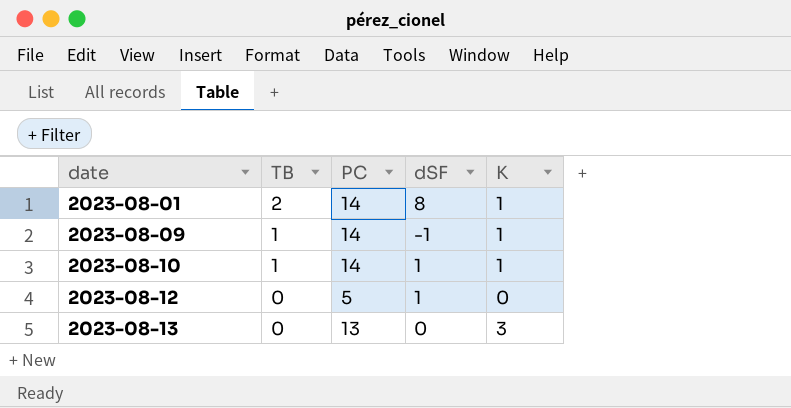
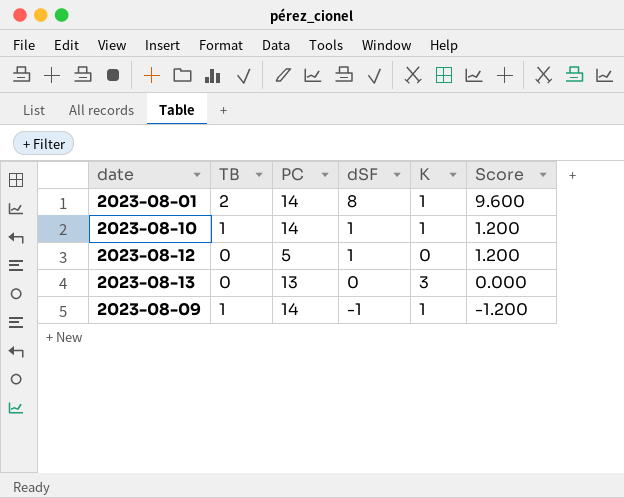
row order: date ascending -> dSF descending
column Score | formula: none -> [dSF] * 1.2

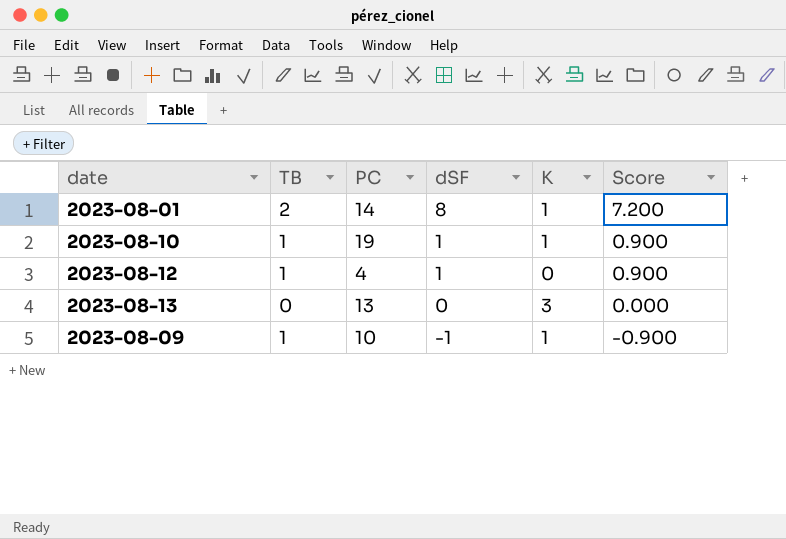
column Score | formula: [dSF] * 1.2 -> [dSF] * 0.9
2023-08-10 | PC: 14 -> 19
2023-08-12 | TB: 0 -> 1
2023-08-12 | PC: 5 -> 4
2023-08-09 | PC: 14 -> 10

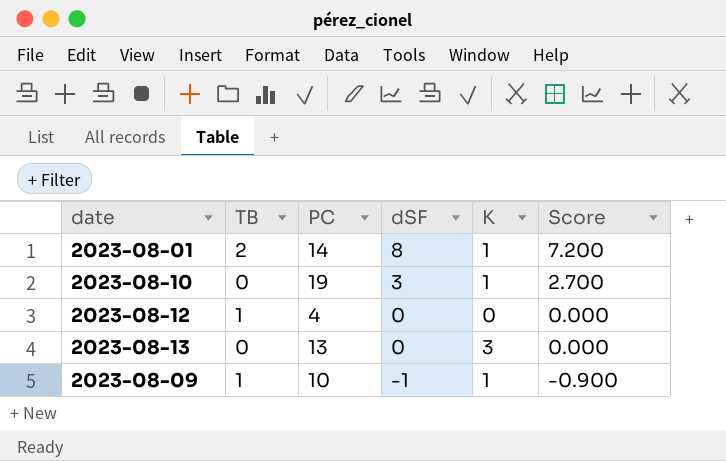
2023-08-10 | TB: 1 -> 0
2023-08-10 | dSF: 1 -> 3
2023-08-10 | Score: 0.900 -> 2.700
2023-08-12 | dSF: 1 -> 0
2023-08-12 | Score: 0.900 -> 0.000

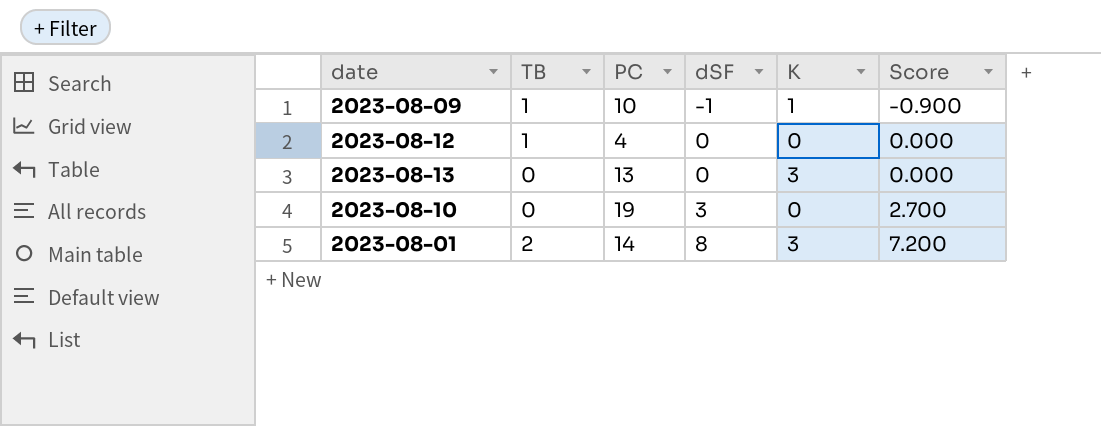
row order: dSF descending -> dSF ascending
2023-08-10 | K: 1 -> 0
2023-08-01 | K: 1 -> 3

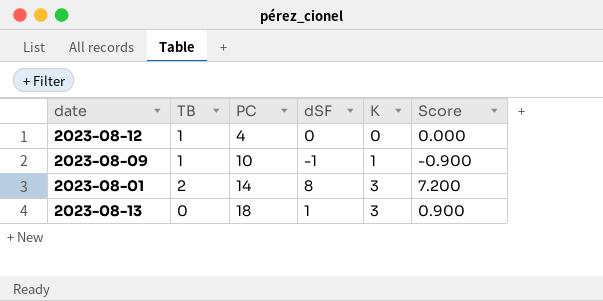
row order: dSF ascending -> PC ascending
row 2023-08-10: 0 | 19 | 3 | 0 | 2.700 -> none
2023-08-13 | PC: 13 -> 18
2023-08-13 | dSF: 0 -> 1
2023-08-13 | Score: 0.000 -> 0.900

